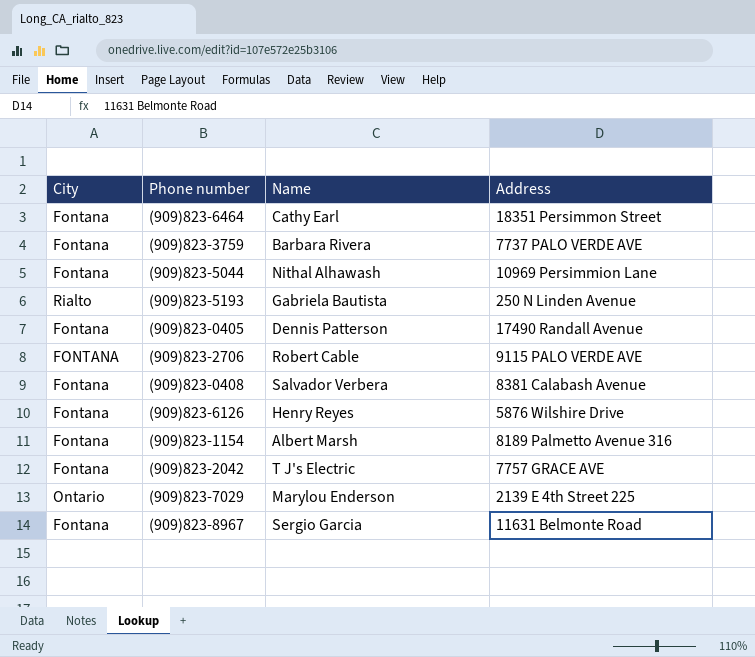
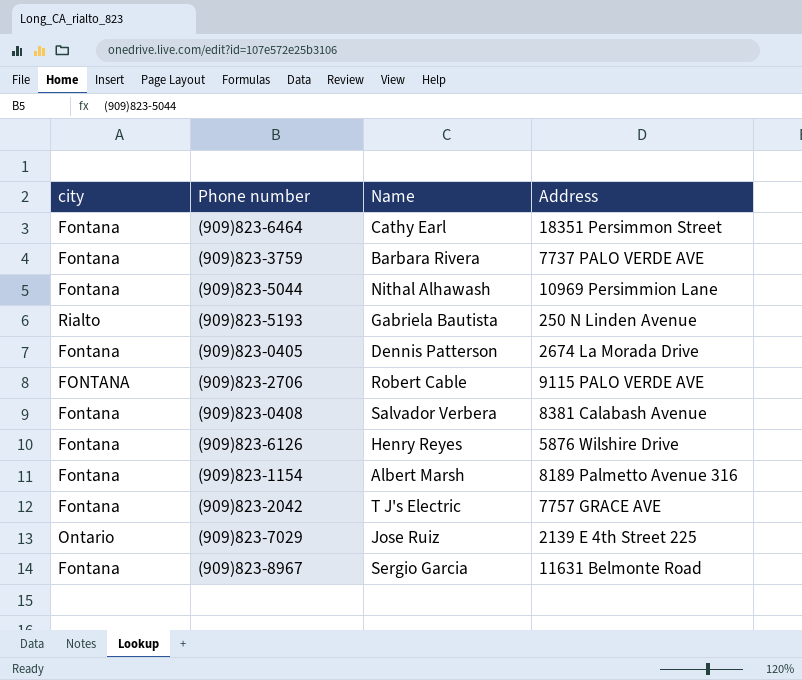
column name: City -> city
(909)823-0405 | Address: 17490 Randall Avenue -> 2674 La Morada Drive
(909)823-7029 | Name: Marylou Enderson -> Jose Ruiz

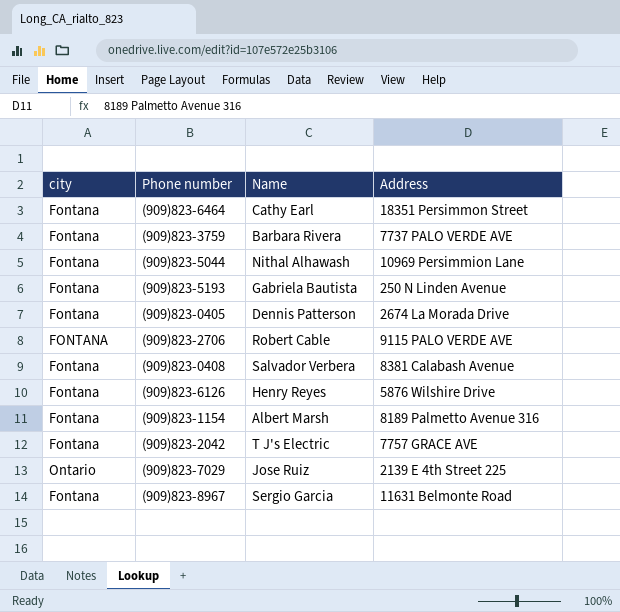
(909)823-5193 | city: Rialto -> Fontana

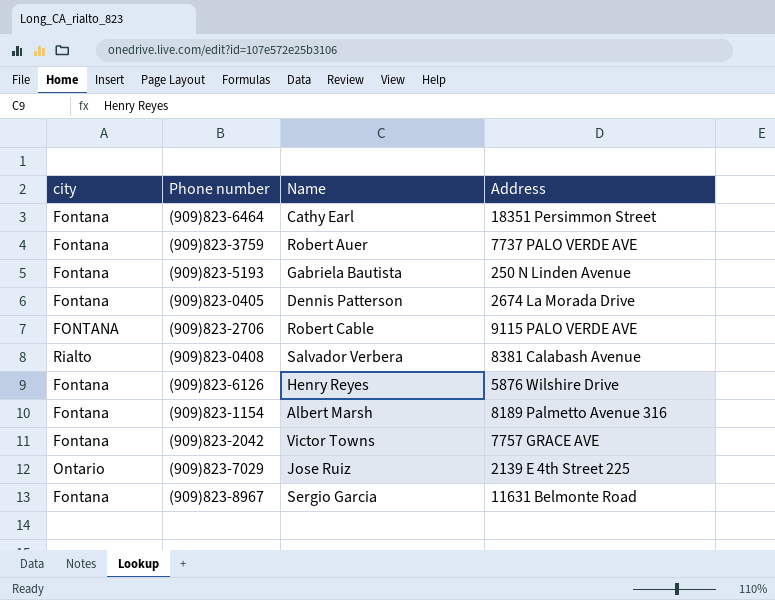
row (909)823-5044: Fontana | Nithal Alhawash | 10969 Persimmion Lane -> none
(909)823-3759 | Name: Barbara Rivera -> Robert Auer
(909)823-0408 | city: Fontana -> Rialto
(909)823-2042 | Name: T J's Electric -> Victor Towns

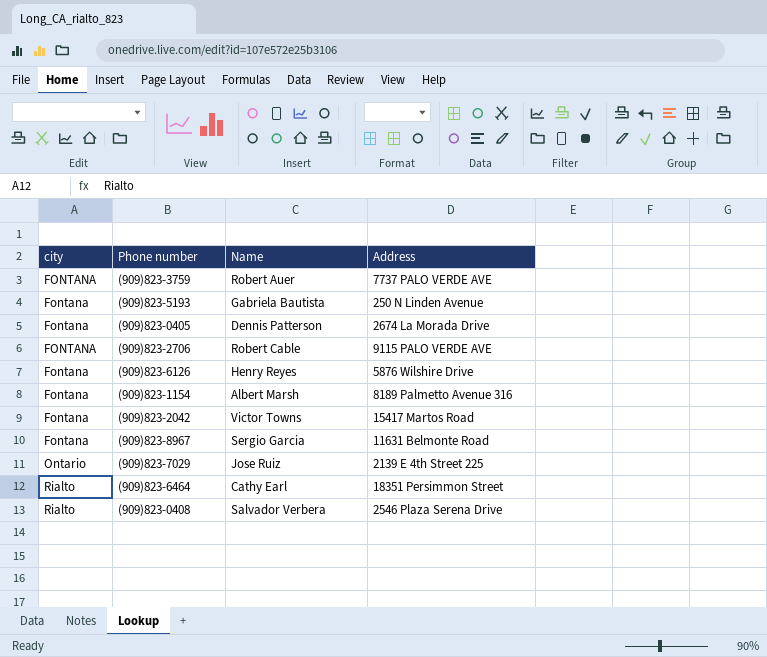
row order: none -> city ascending
(909)823-3759 | city: Fontana -> FONTANA
(909)823-2042 | Address: 7757 GRACE AVE -> 15417 Martos Road
(909)823-6464 | city: Fontana -> Rialto
(909)823-0408 | Address: 8381 Calabash Avenue -> 2546 Plaza Serena Drive

